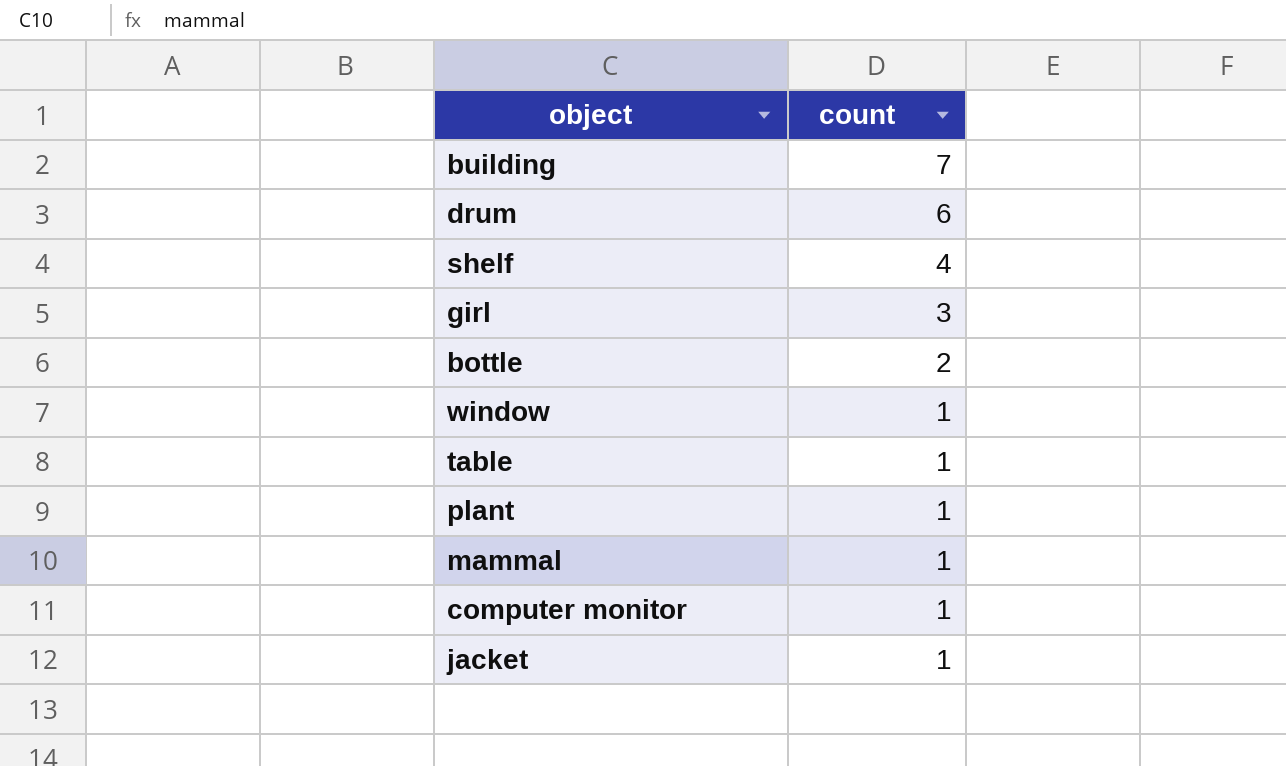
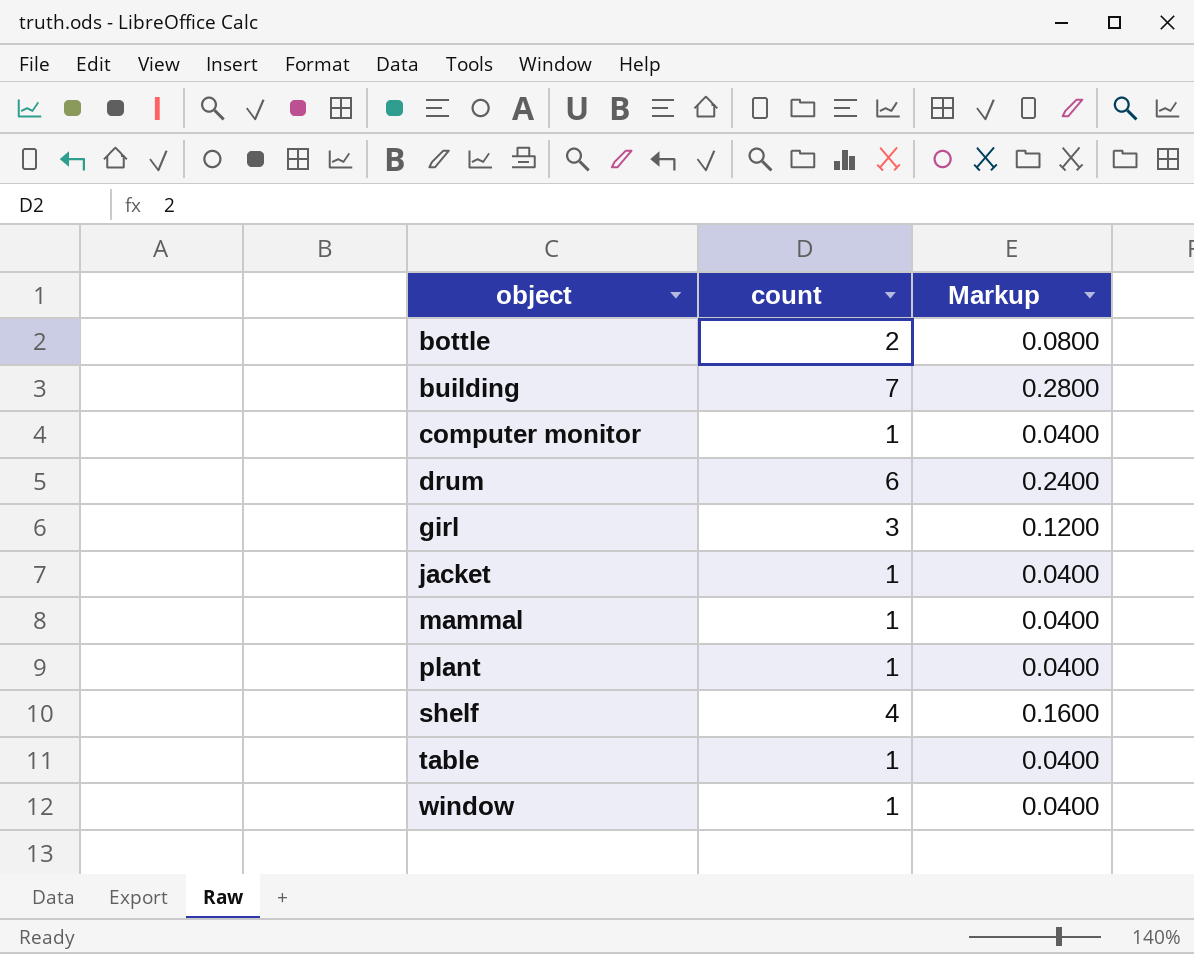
row order: count descending -> object ascending
column Markup | formula: none -> [count] * 0.04

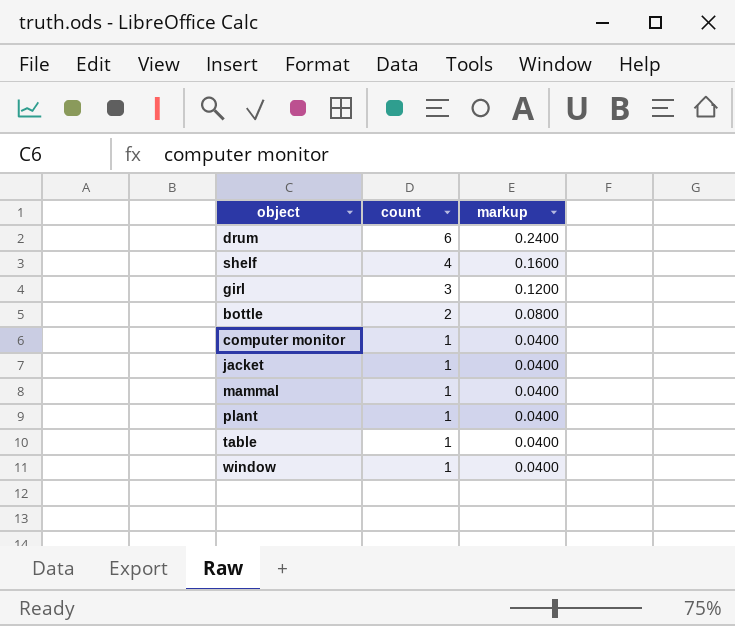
row order: object ascending -> count descending
column name: Markup -> markup
row building: 7 | 0.2800 -> none

